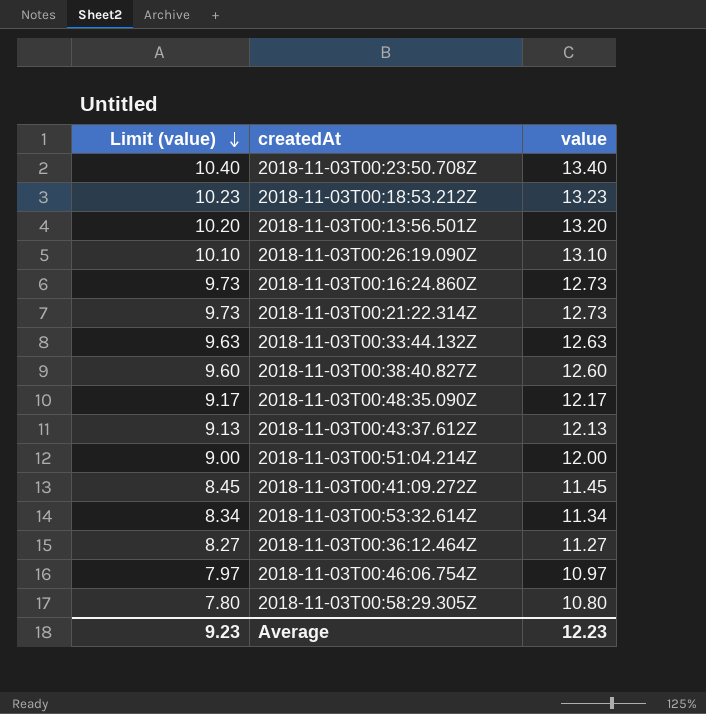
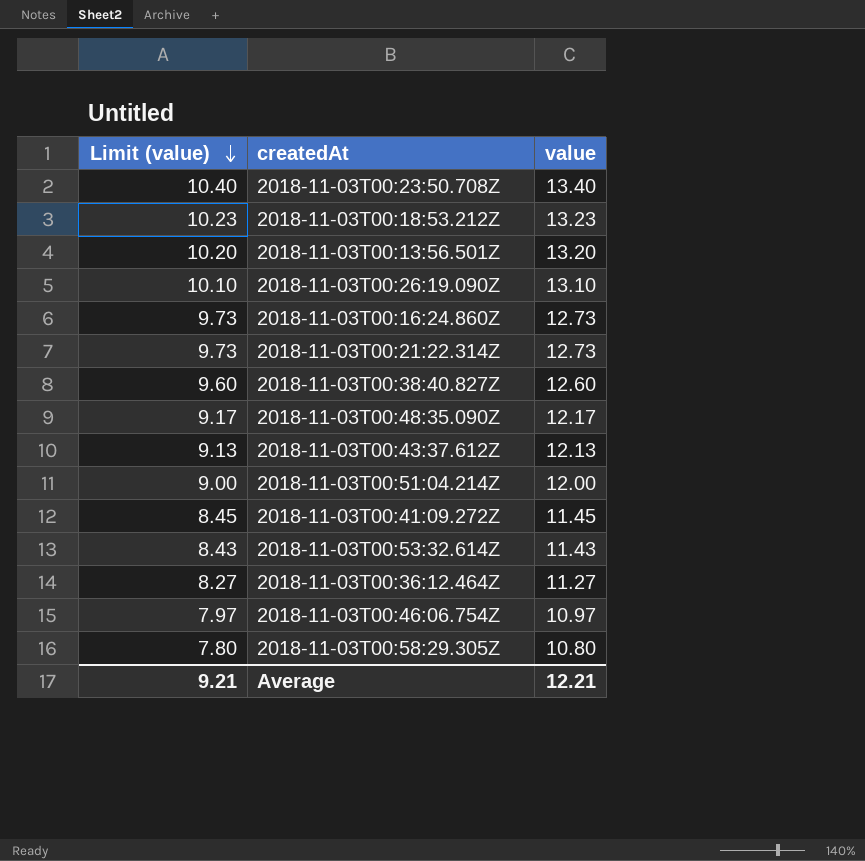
row 2018-11-03T00:33:44.132Z: 9.63 | 12.63 -> none
2018-11-03T00:53:32.614Z | Limit (value): 8.34 -> 8.43
2018-11-03T00:53:32.614Z | value: 11.34 -> 11.43
Average | Limit (value): 9.23 -> 9.21
Average | value: 12.23 -> 12.21

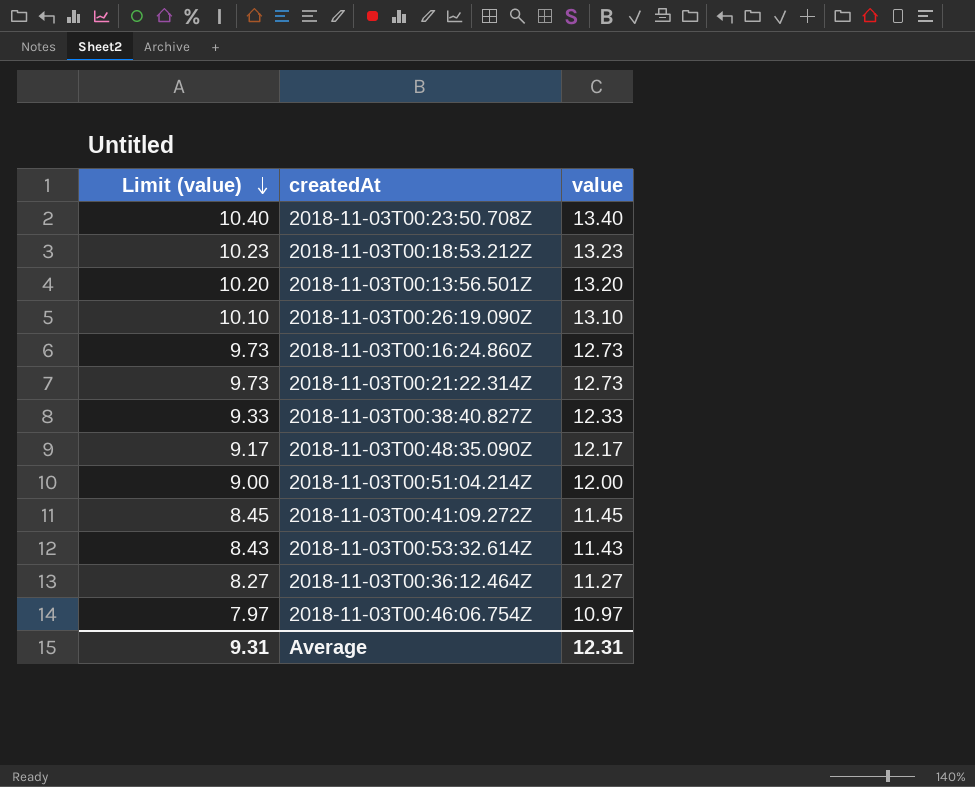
row 2018-11-03T00:43:37.612Z: 9.13 | 12.13 -> none
row 2018-11-03T00:58:29.305Z: 7.80 | 10.80 -> none
2018-11-03T00:38:40.827Z | Limit (value): 9.60 -> 9.33
2018-11-03T00:38:40.827Z | value: 12.60 -> 12.33
Average | Limit (value): 9.21 -> 9.31
Average | value: 12.21 -> 12.31

